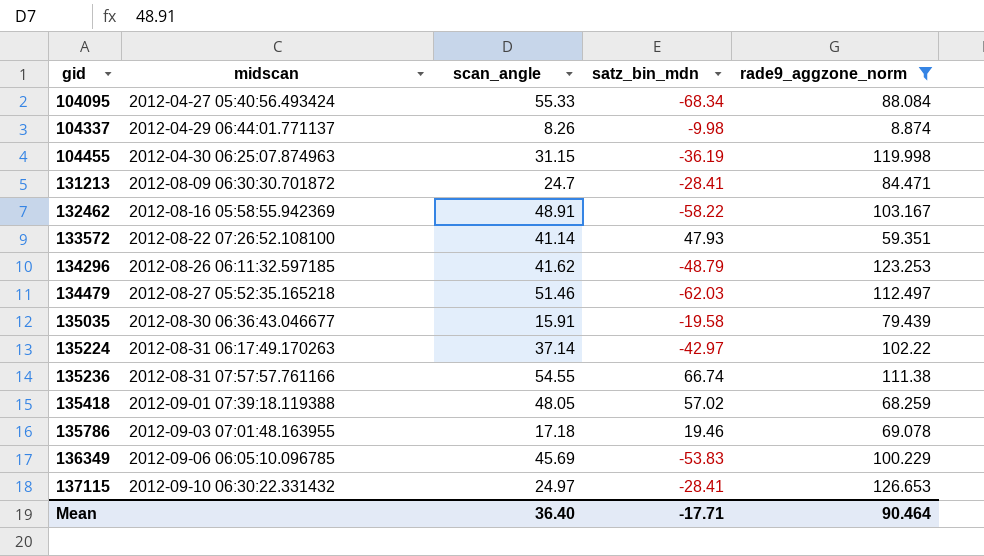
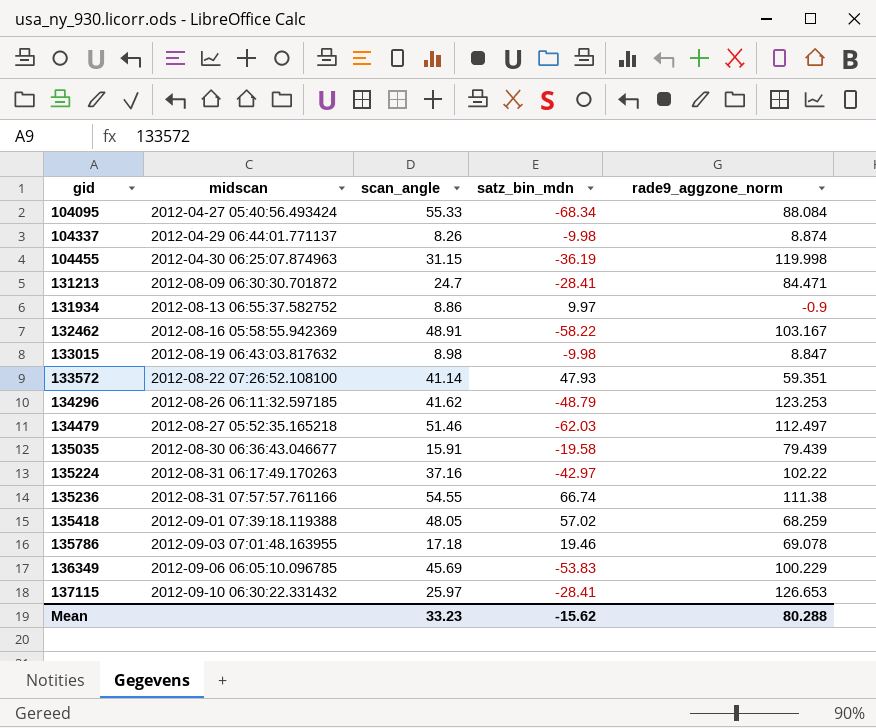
filter: rade9_aggzone_norm >= 8.874 -> none
135224 | scan_angle: 37.14 -> 37.16
137115 | scan_angle: 24.97 -> 25.97
Mean | scan_angle: 36.40 -> 33.23
Mean | satz_bin_mdn: -17.71 -> -15.62
Mean | rade9_aggzone_norm: 90.464 -> 80.288

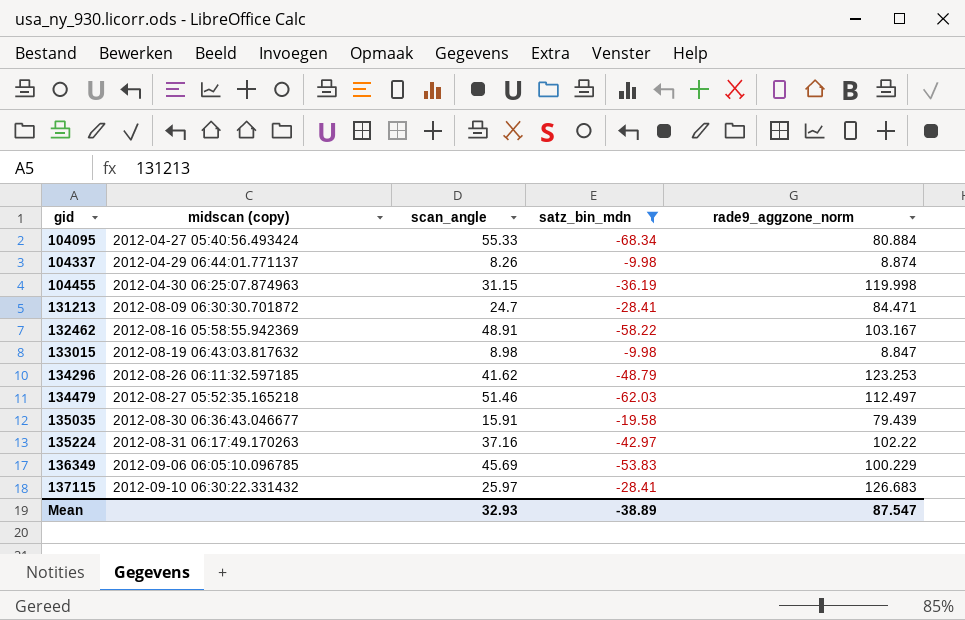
filter: none -> satz_bin_mdn <= -9.98
column name: midscan -> midscan (copy)
104095 | rade9_aggzone_norm: 88.084 -> 80.884
137115 | rade9_aggzone_norm: 126.653 -> 126.683
Mean | scan_angle: 33.23 -> 32.93
Mean | satz_bin_mdn: -15.62 -> -38.89
Mean | rade9_aggzone_norm: 80.288 -> 87.547

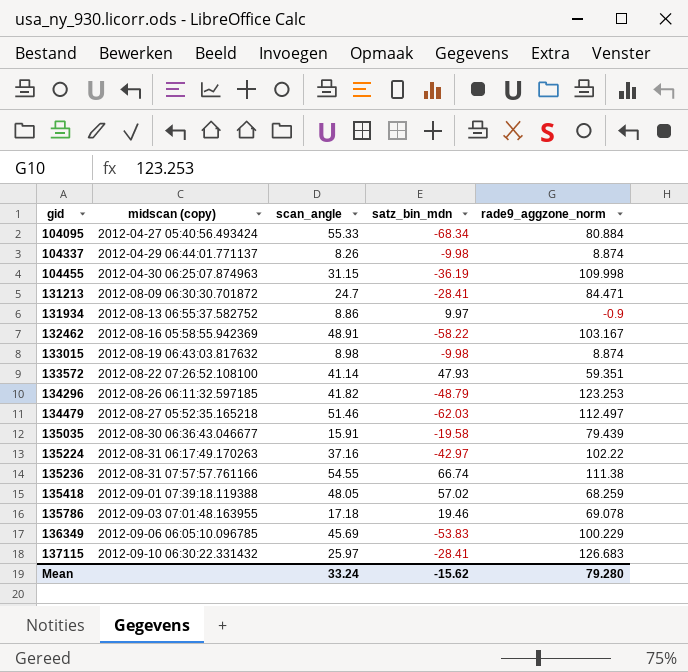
filter: satz_bin_mdn <= -9.98 -> none
104455 | rade9_aggzone_norm: 119.998 -> 109.998
133015 | rade9_aggzone_norm: 8.847 -> 8.874
134296 | scan_angle: 41.62 -> 41.82
Mean | scan_angle: 32.93 -> 33.24
Mean | satz_bin_mdn: -38.89 -> -15.62
Mean | rade9_aggzone_norm: 87.547 -> 79.280

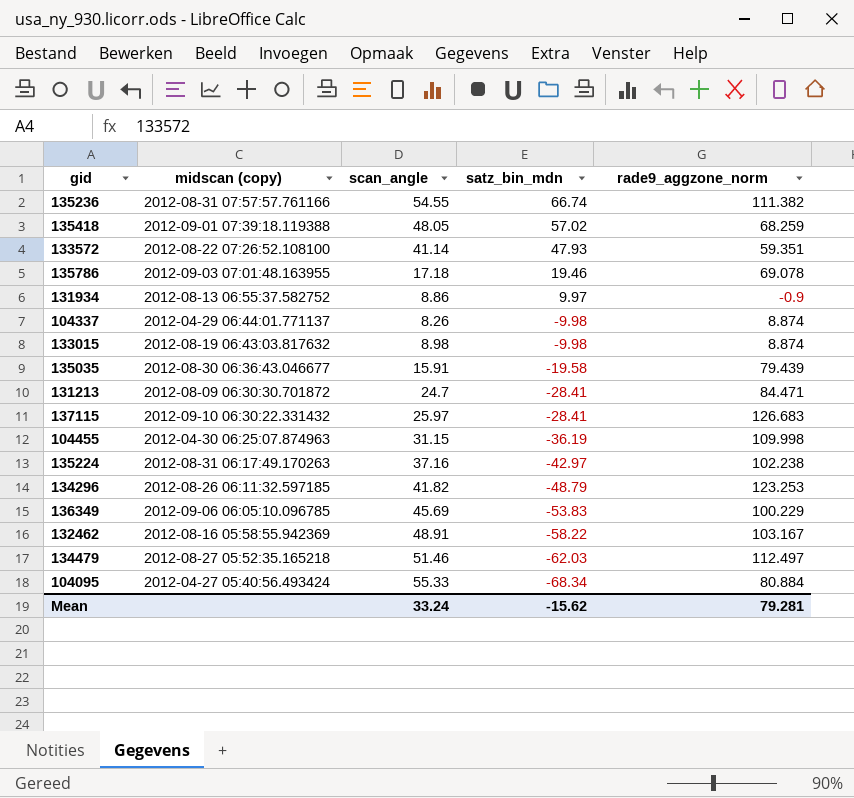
row order: gid ascending -> satz_bin_mdn descending
135236 | rade9_aggzone_norm: 111.38 -> 111.382
135224 | rade9_aggzone_norm: 102.22 -> 102.238
Mean | rade9_aggzone_norm: 79.280 -> 79.281

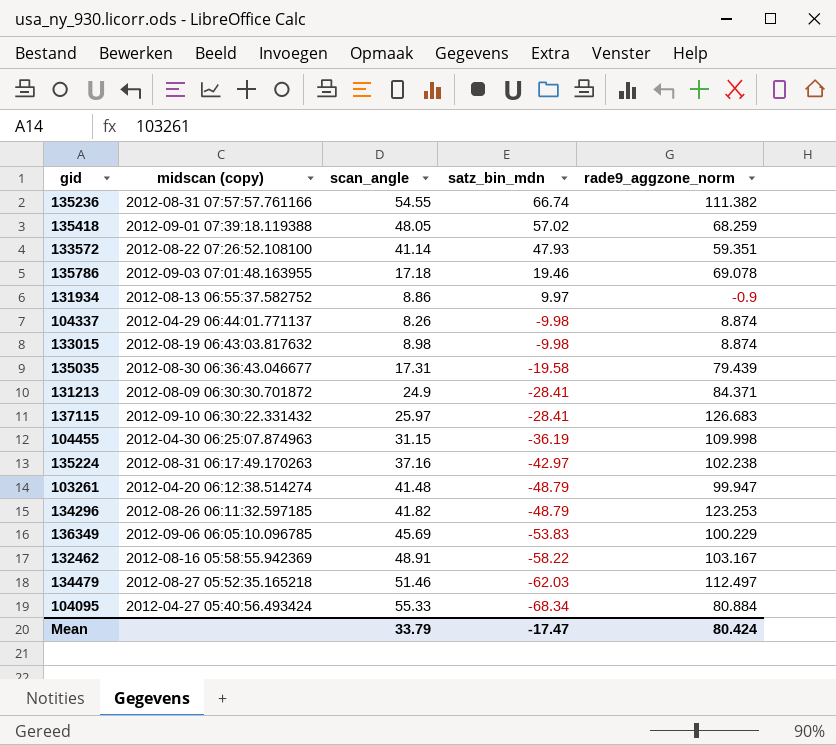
135035 | scan_angle: 15.91 -> 17.31
131213 | scan_angle: 24.7 -> 24.9
131213 | rade9_aggzone_norm: 84.471 -> 84.371
row 103261: none -> 2012-04-20 06:12:38.514274 | 41.48 | -48.79 | 99.947
Mean | scan_angle: 33.24 -> 33.79
Mean | satz_bin_mdn: -15.62 -> -17.47
Mean | rade9_aggzone_norm: 79.281 -> 80.424

